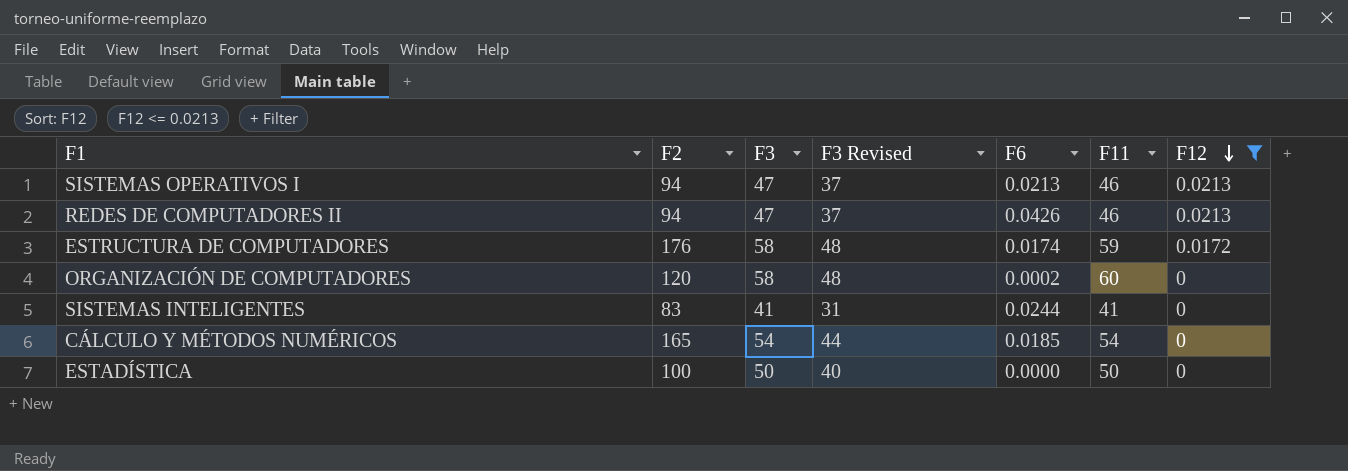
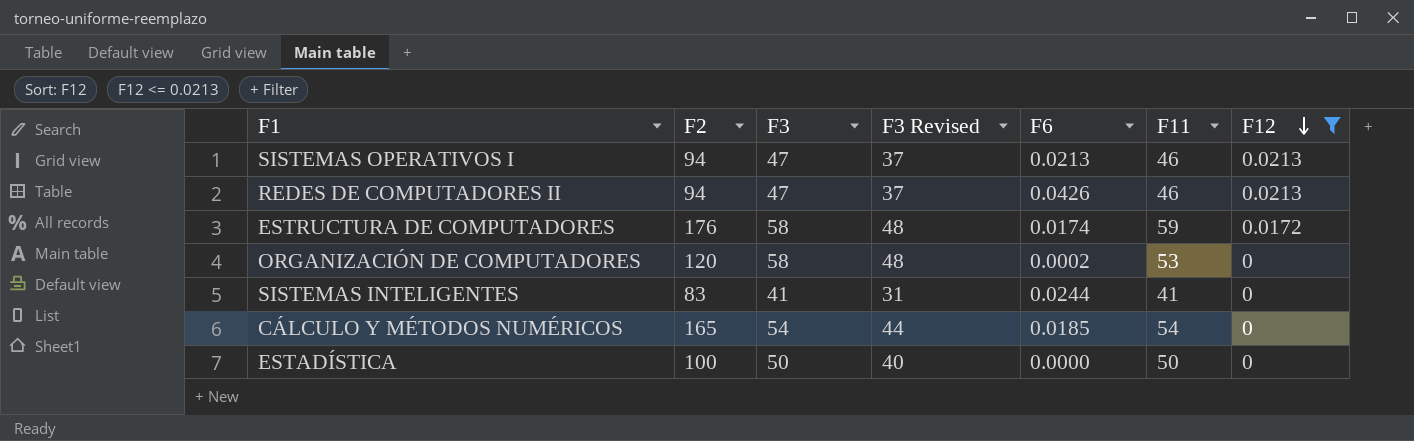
ORGANIZACIÓN DE COMPUTADORES | F11: 60 -> 53

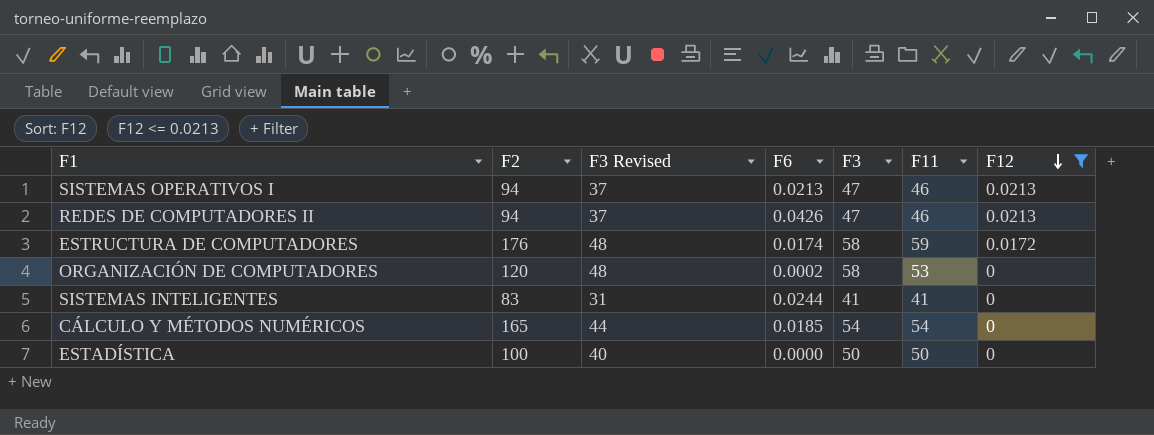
column F3 | position: 3 -> 5

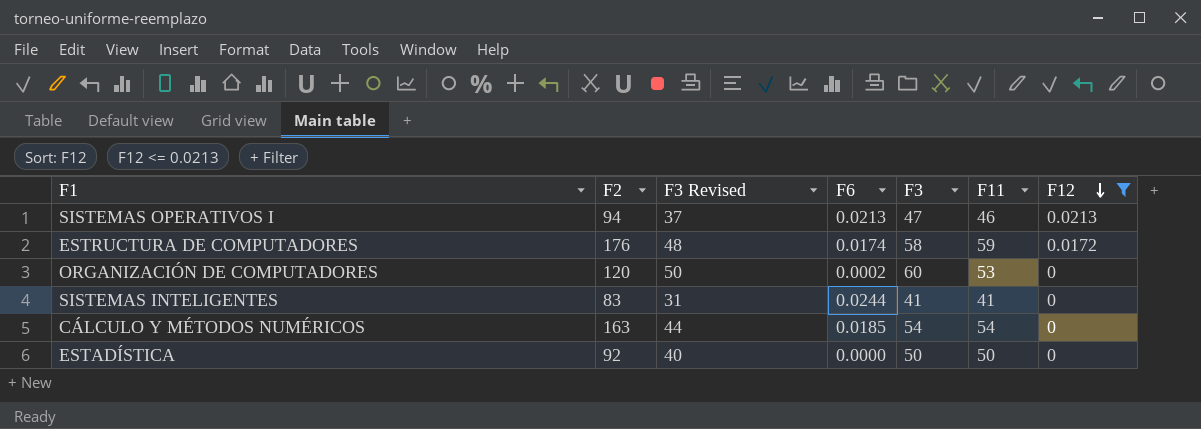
row REDES DE COMPUTADORES II: 94 | 37 | 0.0426 | 47 | 46 | 0.0213 -> none
ORGANIZACIÓN DE COMPUTADORES | F3 Revised: 48 -> 50
ORGANIZACIÓN DE COMPUTADORES | F3: 58 -> 60
CÁLCULO Y MÉTODOS NUMÉRICOS | F2: 165 -> 163
ESTADÍSTICA | F2: 100 -> 92

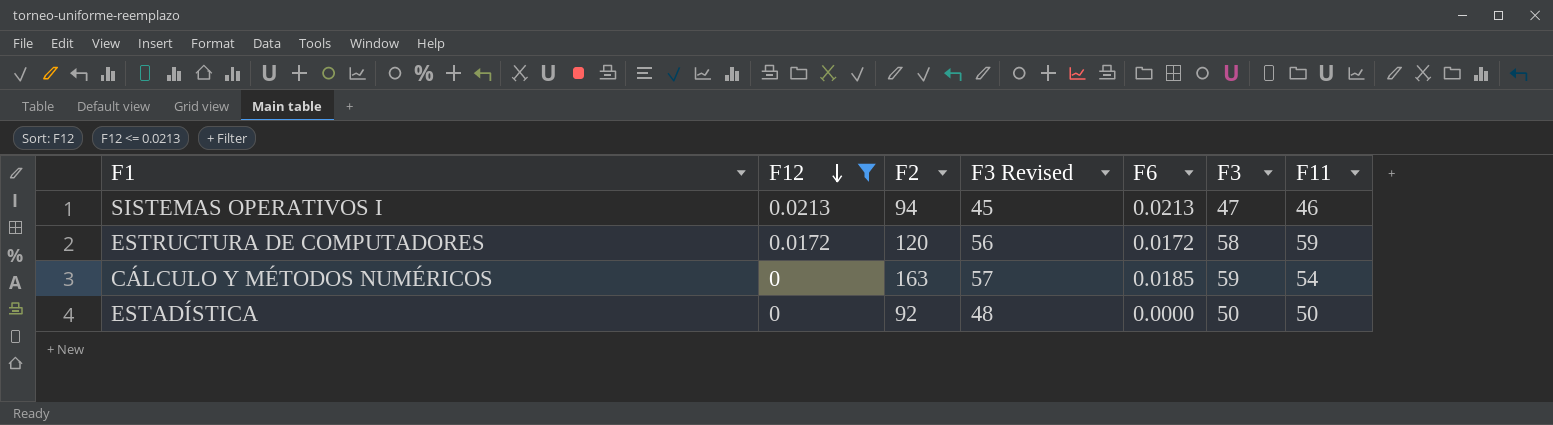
column F12 | position: 7 -> 2
column F3 Revised | formula: [F3] - 10 -> [F3] - 2
row ORGANIZACIÓN DE COMPUTADORES: 120 | 50 | 0.0002 | 60 | 53 | 0 -> none
row SISTEMAS INTELIGENTES: 83 | 31 | 0.0244 | 41 | 41 | 0 -> none
ESTRUCTURA DE COMPUTADORES | F2: 176 -> 120
ESTRUCTURA DE COMPUTADORES | F6: 0.0174 -> 0.0172
CÁLCULO Y MÉTODOS NUMÉRICOS | F3: 54 -> 59

